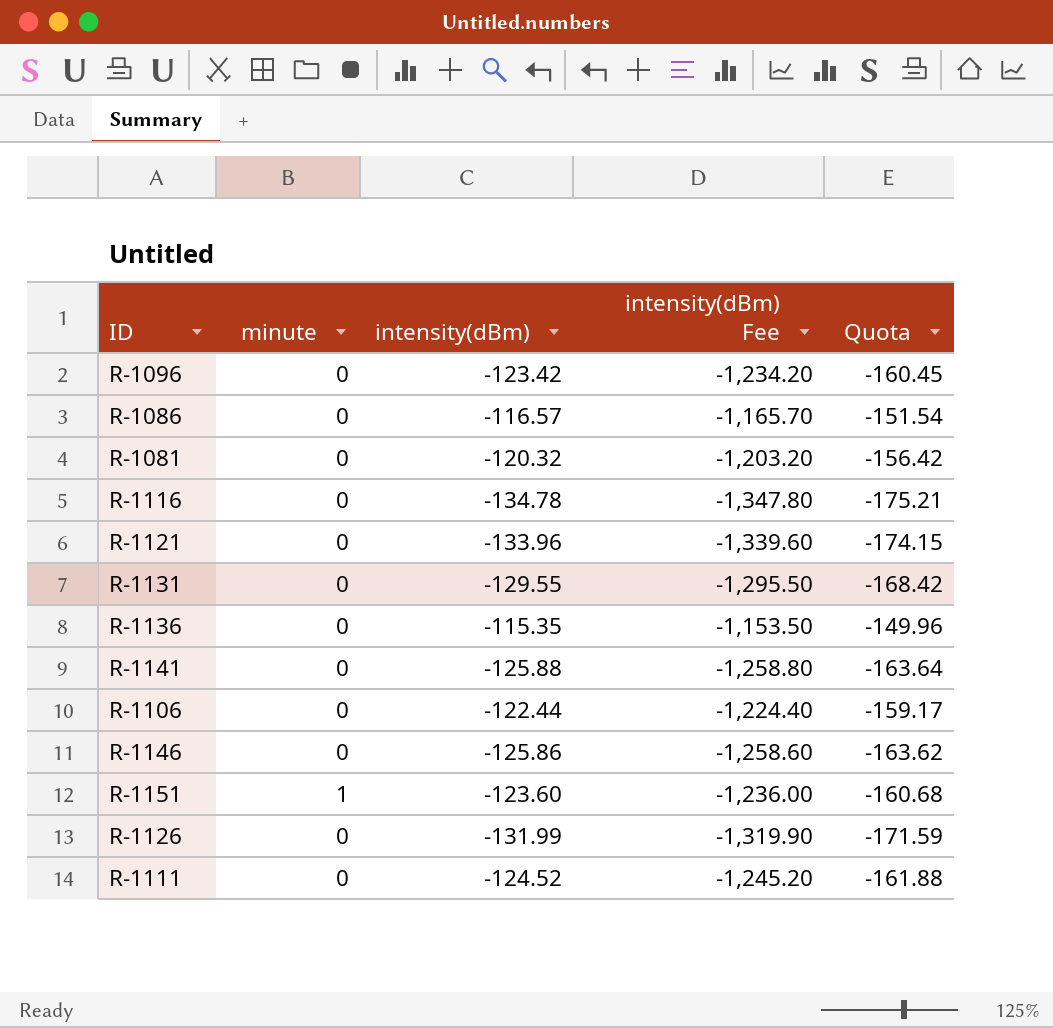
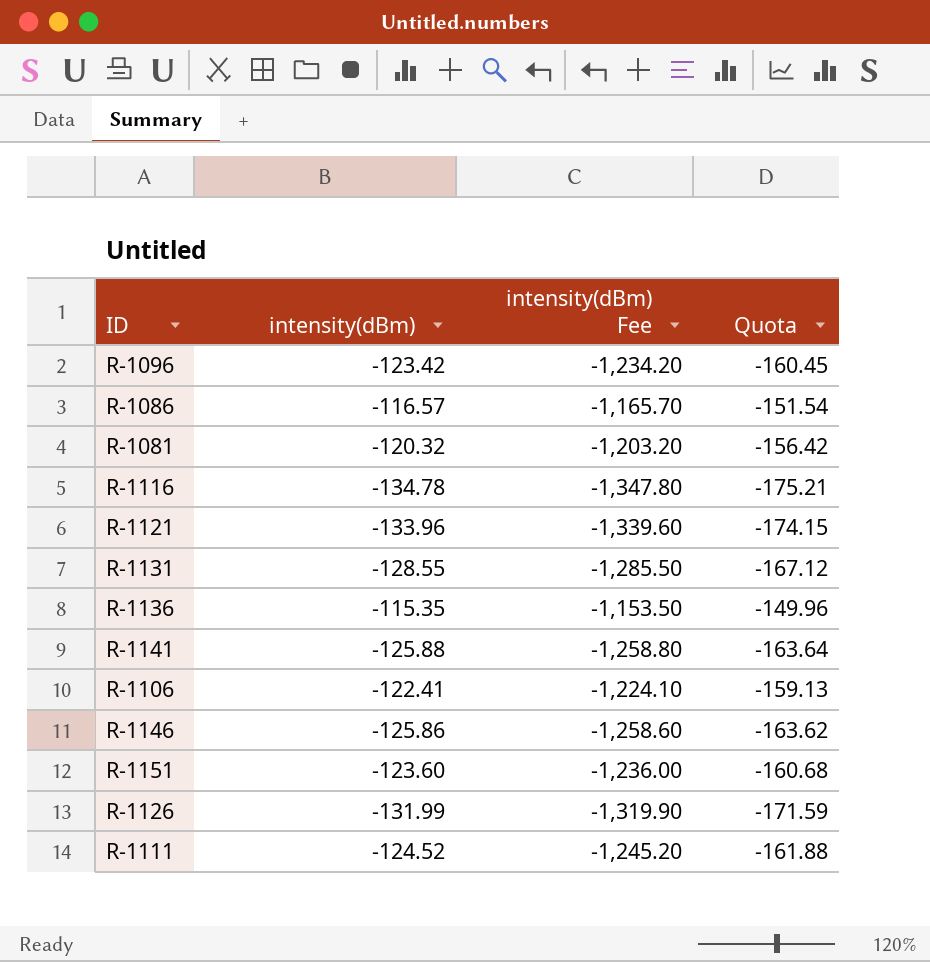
column minute | position: 2 -> none
R-1131 | intensity(dBm): -129.55 -> -128.55
R-1131 | intensity(dBm) Fee: -1,295.50 -> -1,285.50
R-1131 | Quota: -168.42 -> -167.12
R-1106 | intensity(dBm): -122.44 -> -122.41
R-1106 | intensity(dBm) Fee: -1,224.40 -> -1,224.10
R-1106 | Quota: -159.17 -> -159.13

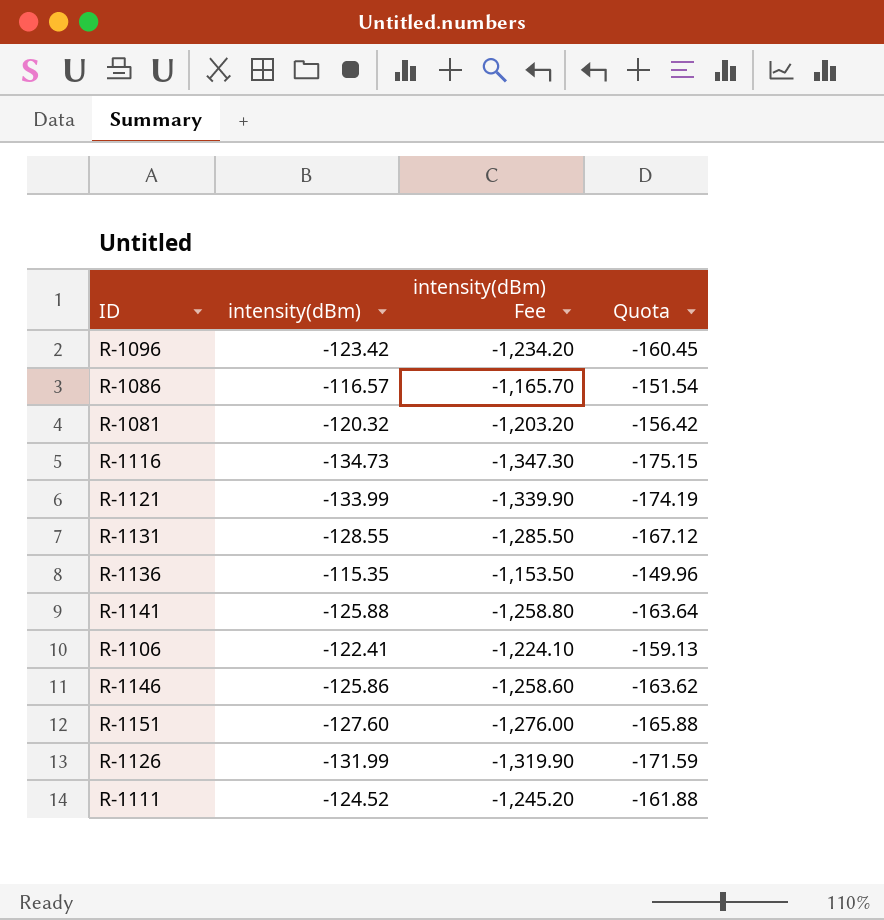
R-1116 | intensity(dBm): -134.78 -> -134.73
R-1116 | intensity(dBm) Fee: -1,347.80 -> -1,347.30
R-1116 | Quota: -175.21 -> -175.15
R-1121 | intensity(dBm): -133.96 -> -133.99
R-1121 | intensity(dBm) Fee: -1,339.60 -> -1,339.90
R-1121 | Quota: -174.15 -> -174.19
R-1151 | intensity(dBm): -123.60 -> -127.60
R-1151 | intensity(dBm) Fee: -1,236.00 -> -1,276.00
R-1151 | Quota: -160.68 -> -165.88

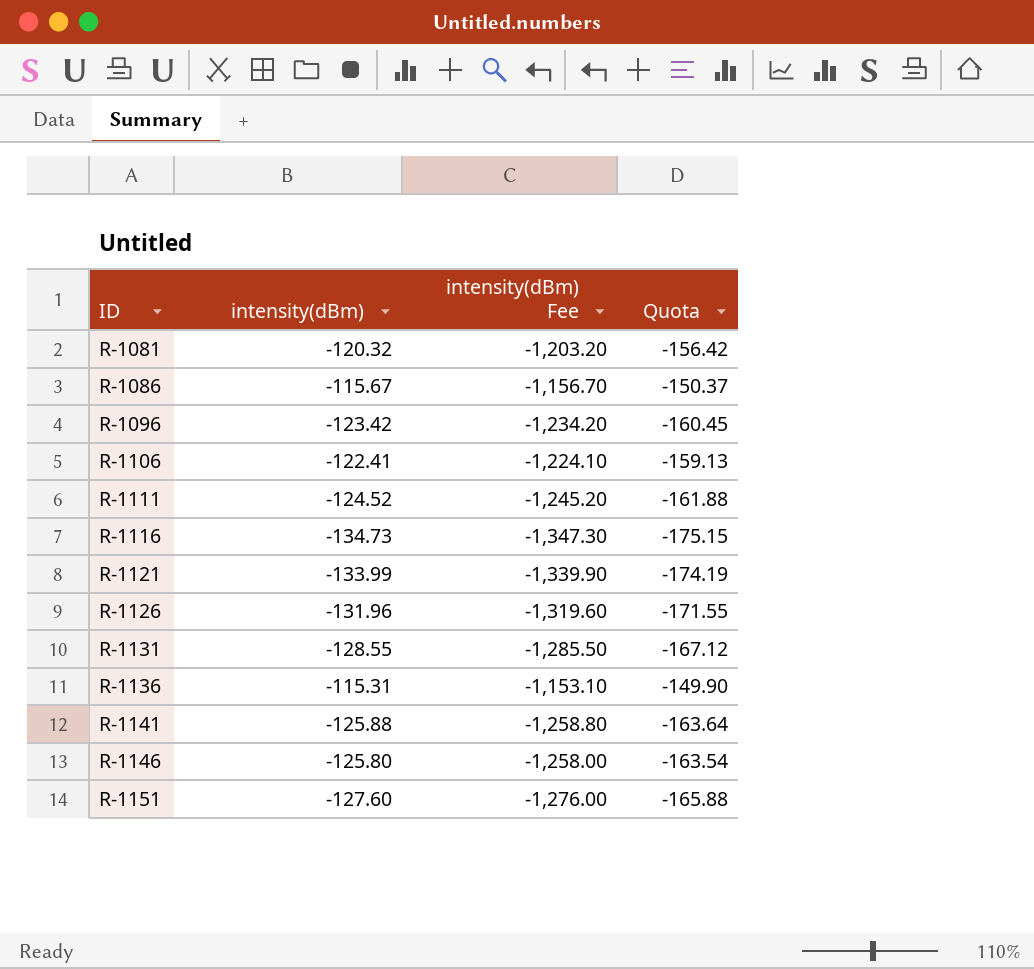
row order: none -> ID ascending
R-1086 | intensity(dBm): -116.57 -> -115.67
R-1086 | intensity(dBm) Fee: -1,165.70 -> -1,156.70
R-1086 | Quota: -151.54 -> -150.37
R-1126 | intensity(dBm): -131.99 -> -131.96
R-1126 | intensity(dBm) Fee: -1,319.90 -> -1,319.60
R-1126 | Quota: -171.59 -> -171.55
R-1136 | intensity(dBm): -115.35 -> -115.31
R-1136 | intensity(dBm) Fee: -1,153.50 -> -1,153.10
R-1136 | Quota: -149.96 -> -149.90
R-1146 | intensity(dBm): -125.86 -> -125.80
R-1146 | intensity(dBm) Fee: -1,258.60 -> -1,258.00
R-1146 | Quota: -163.62 -> -163.54

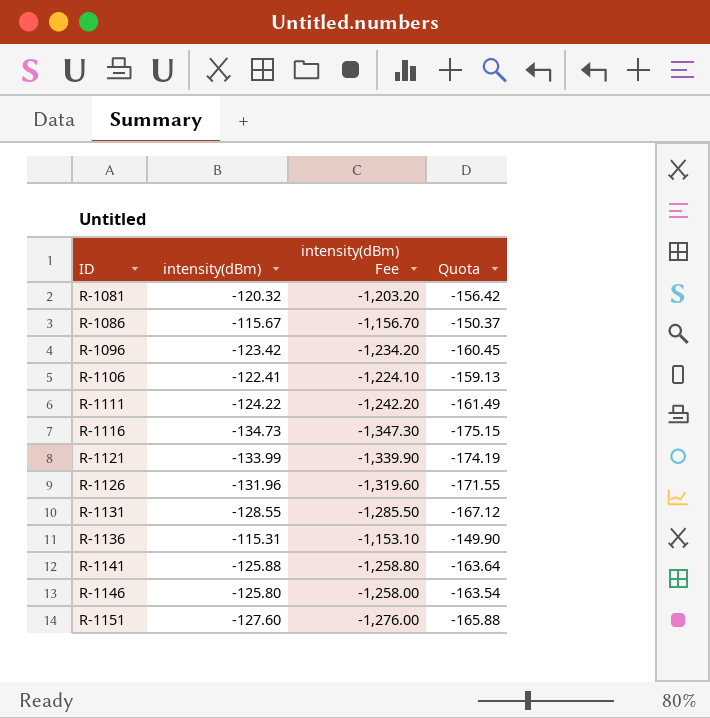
R-1111 | intensity(dBm): -124.52 -> -124.22
R-1111 | intensity(dBm) Fee: -1,245.20 -> -1,242.20
R-1111 | Quota: -161.88 -> -161.49

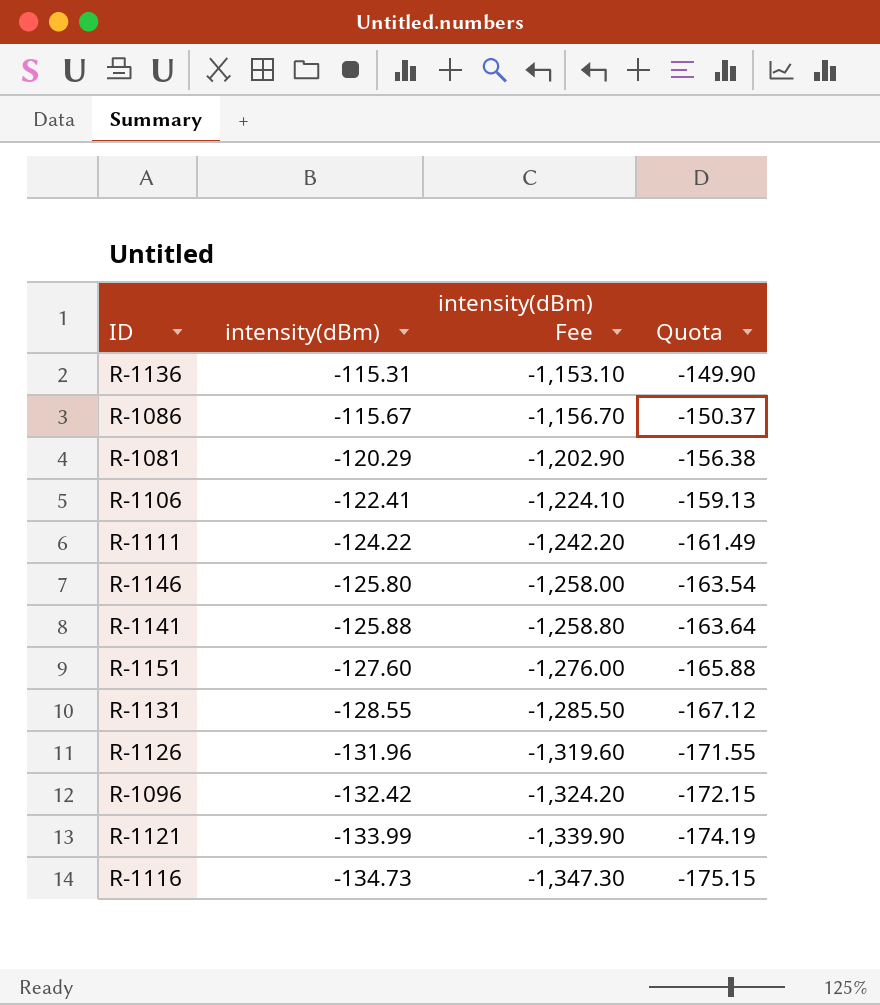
row order: ID ascending -> intensity(dBm) descending
R-1081 | intensity(dBm): -120.32 -> -120.29
R-1081 | intensity(dBm) Fee: -1,203.20 -> -1,202.90
R-1081 | Quota: -156.42 -> -156.38
R-1096 | intensity(dBm): -123.42 -> -132.42
R-1096 | intensity(dBm) Fee: -1,234.20 -> -1,324.20
R-1096 | Quota: -160.45 -> -172.15

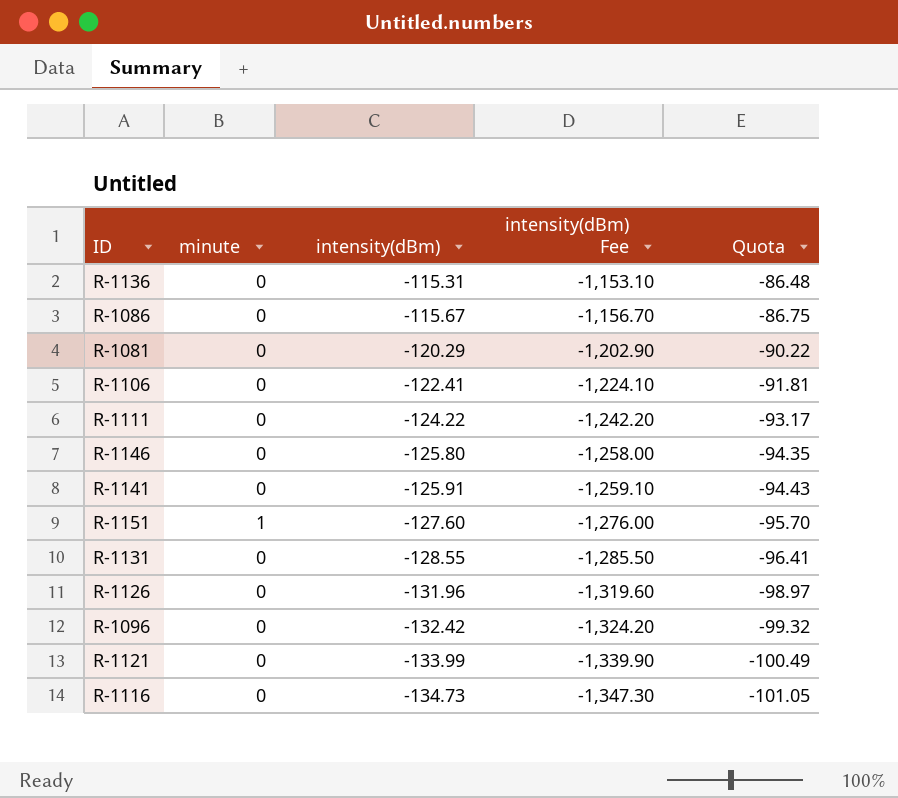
column minute | position: none -> 2
column Quota | formula: [intensity(dBm)] * 1.3 -> [intensity(dBm)] * 0.75
R-1141 | intensity(dBm): -125.88 -> -125.91
R-1141 | intensity(dBm) Fee: -1,258.80 -> -1,259.10

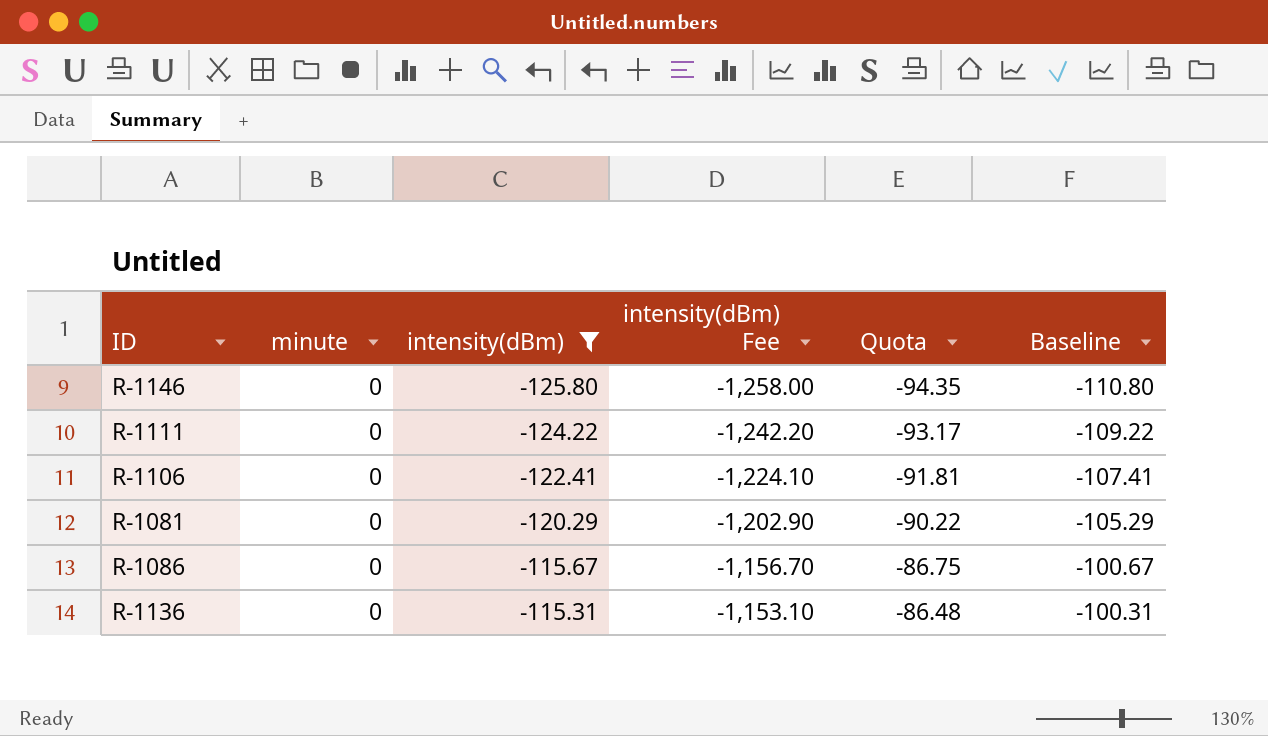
filter: none -> intensity(dBm) >= -125.80
row order: intensity(dBm) descending -> intensity(dBm) ascending
column Baseline | formula: none -> [intensity(dBm)] + 15

